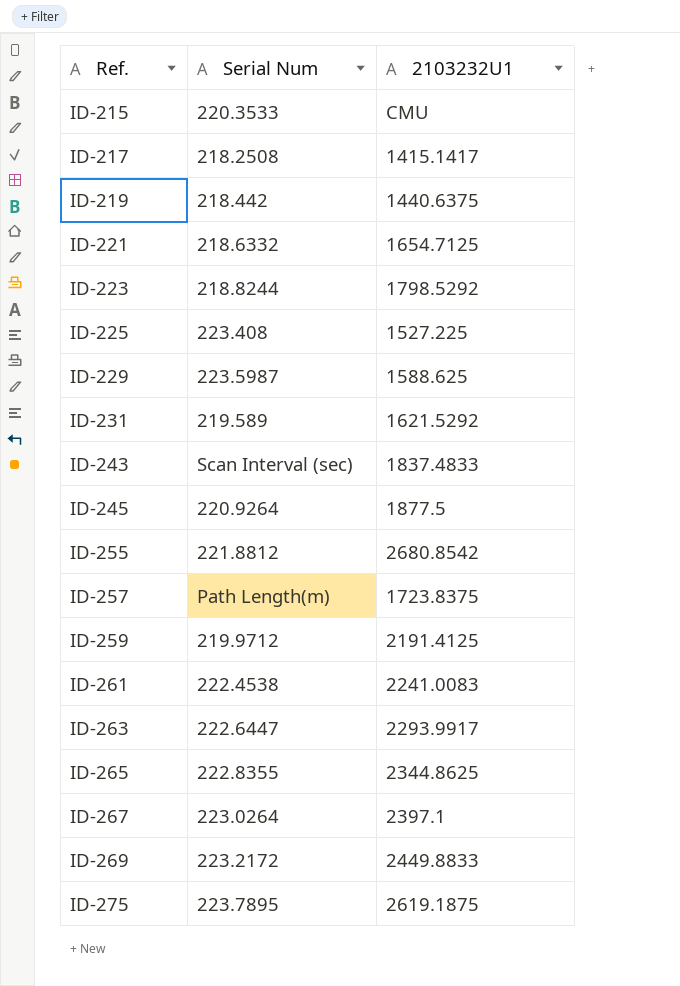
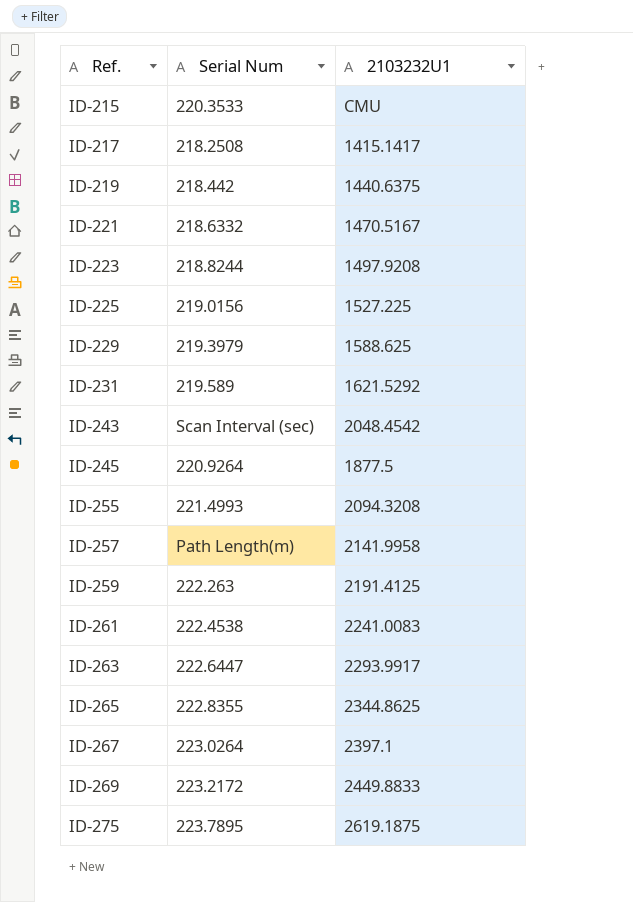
ID-221 | 2103232U1: 1654.7125 -> 1470.5167
ID-223 | 2103232U1: 1798.5292 -> 1497.9208
ID-225 | Serial Num: 223.408 -> 219.0156
ID-229 | Serial Num: 223.5987 -> 219.3979
ID-243 | 2103232U1: 1837.4833 -> 2048.4542
ID-255 | Serial Num: 221.8812 -> 221.4993
ID-255 | 2103232U1: 2680.8542 -> 2094.3208
ID-257 | 2103232U1: 1723.8375 -> 2141.9958
ID-259 | Serial Num: 219.9712 -> 222.263

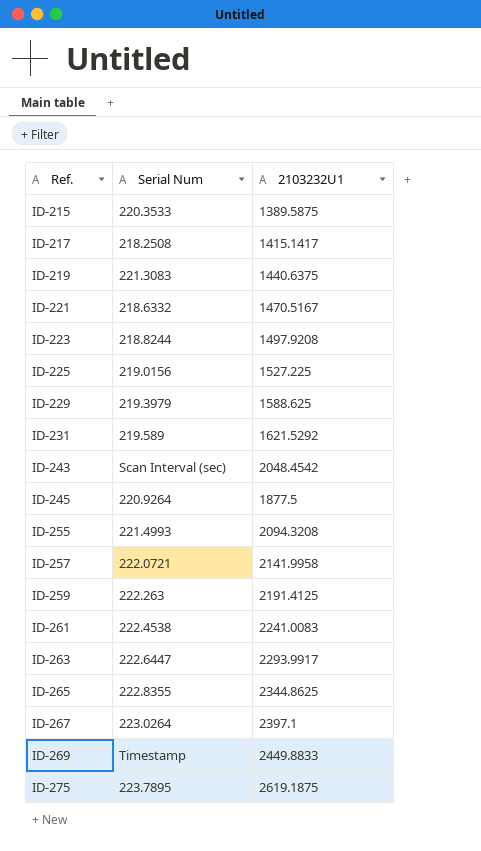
ID-215 | 2103232U1: CMU -> 1389.5875
ID-219 | Serial Num: 218.442 -> 221.3083
ID-257 | Serial Num: Path Length(m) -> 222.0721
ID-269 | Serial Num: 223.2172 -> Timestamp

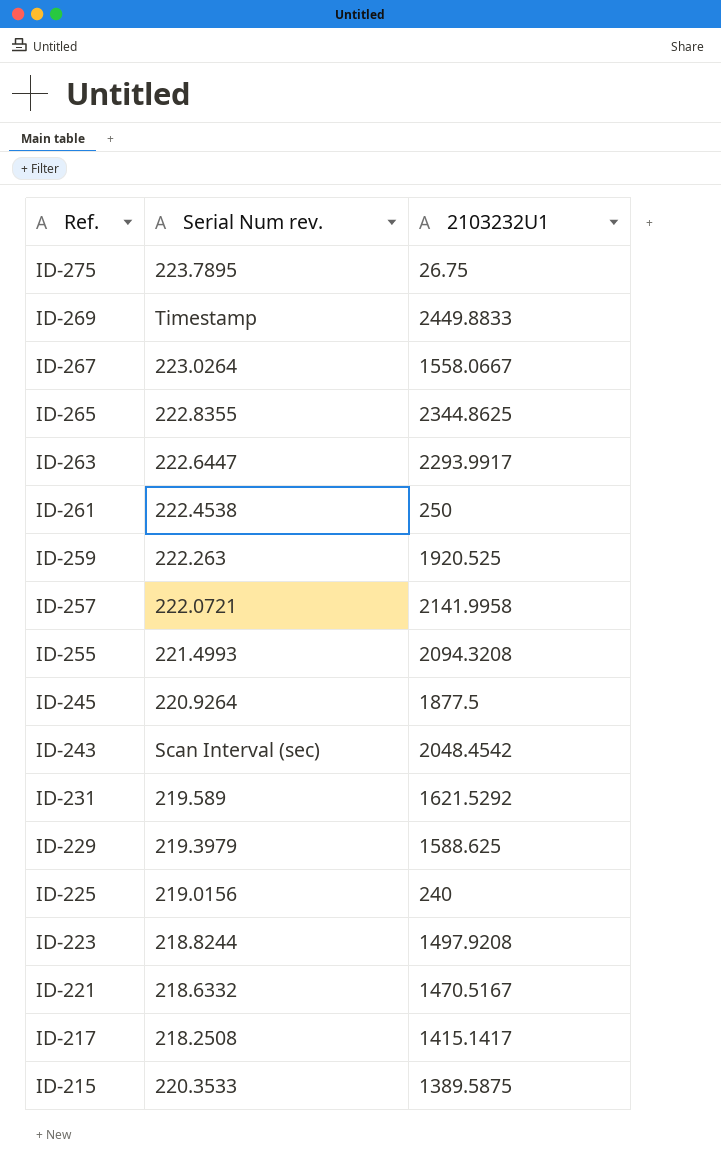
row order: Ref. ascending -> Ref. descending
column name: Serial Num -> Serial Num rev.
row ID-219: 221.3083 | 1440.6375 -> none
ID-275 | 2103232U1: 2619.1875 -> 26.75
ID-267 | 2103232U1: 2397.1 -> 1558.0667
ID-261 | 2103232U1: 2241.0083 -> 250
ID-259 | 2103232U1: 2191.4125 -> 1920.525
ID-225 | 2103232U1: 1527.225 -> 240

